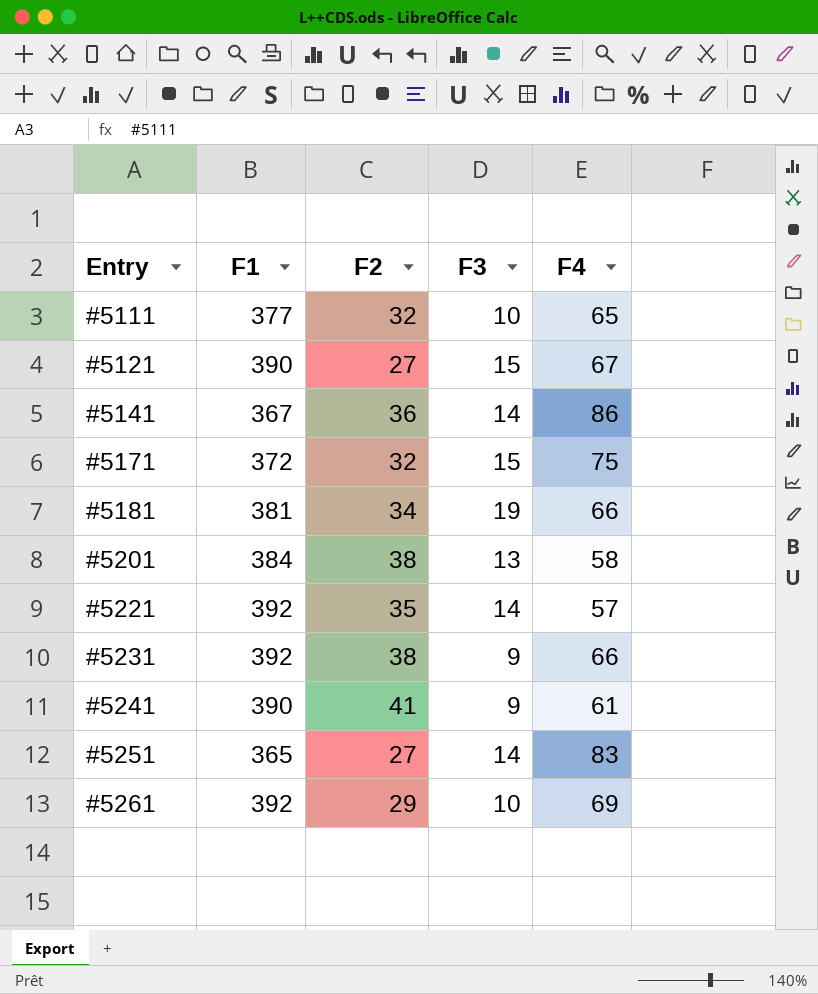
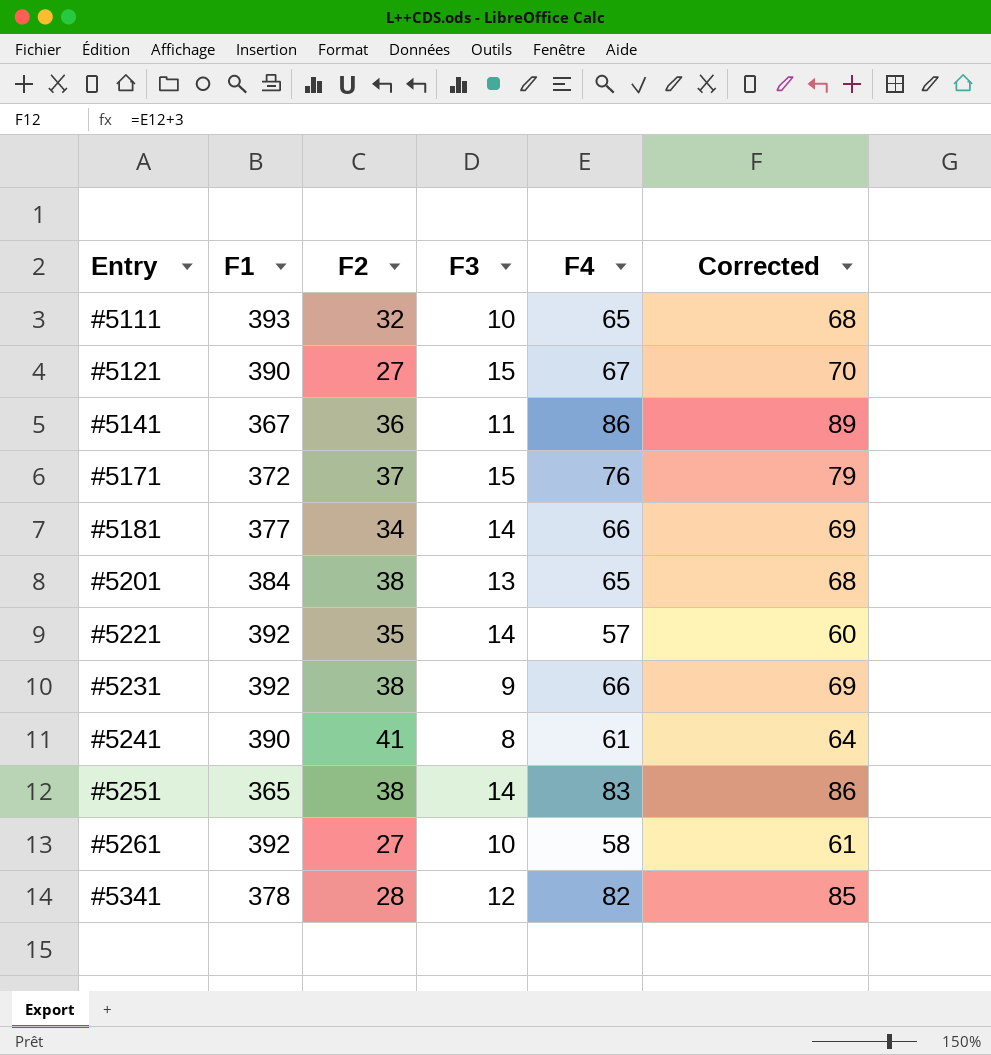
column Corrected | formula: none -> [F4] + 3
#5111 | F1: 377 -> 393
#5141 | F3: 14 -> 11
#5171 | F2: 32 -> 37
#5171 | F4: 75 -> 76
#5181 | F1: 381 -> 377
#5181 | F3: 19 -> 14
#5201 | F4: 58 -> 65
#5241 | F3: 9 -> 8
#5251 | F2: 27 -> 38
#5261 | F2: 29 -> 27
#5261 | F4: 69 -> 58
row #5341: none -> 378 | 28 | 12 | 82 | 85

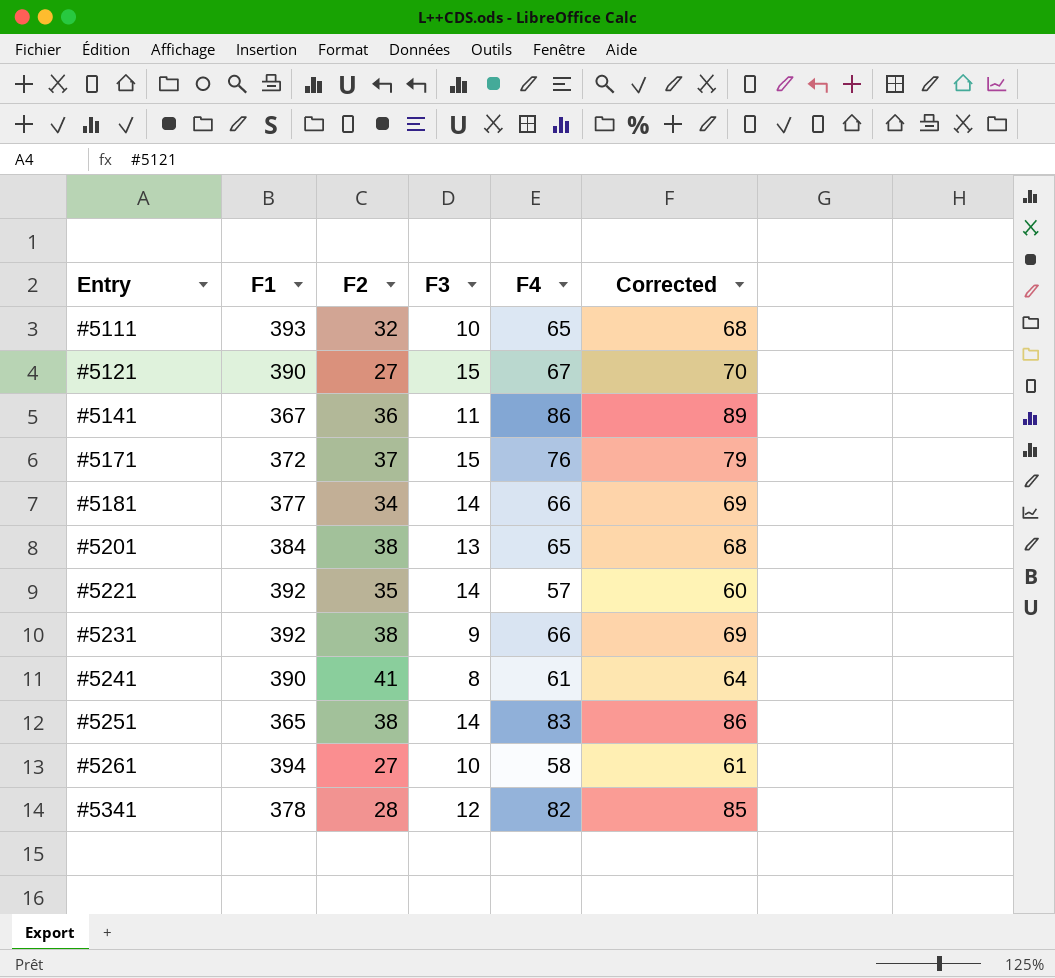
#5261 | F1: 392 -> 394

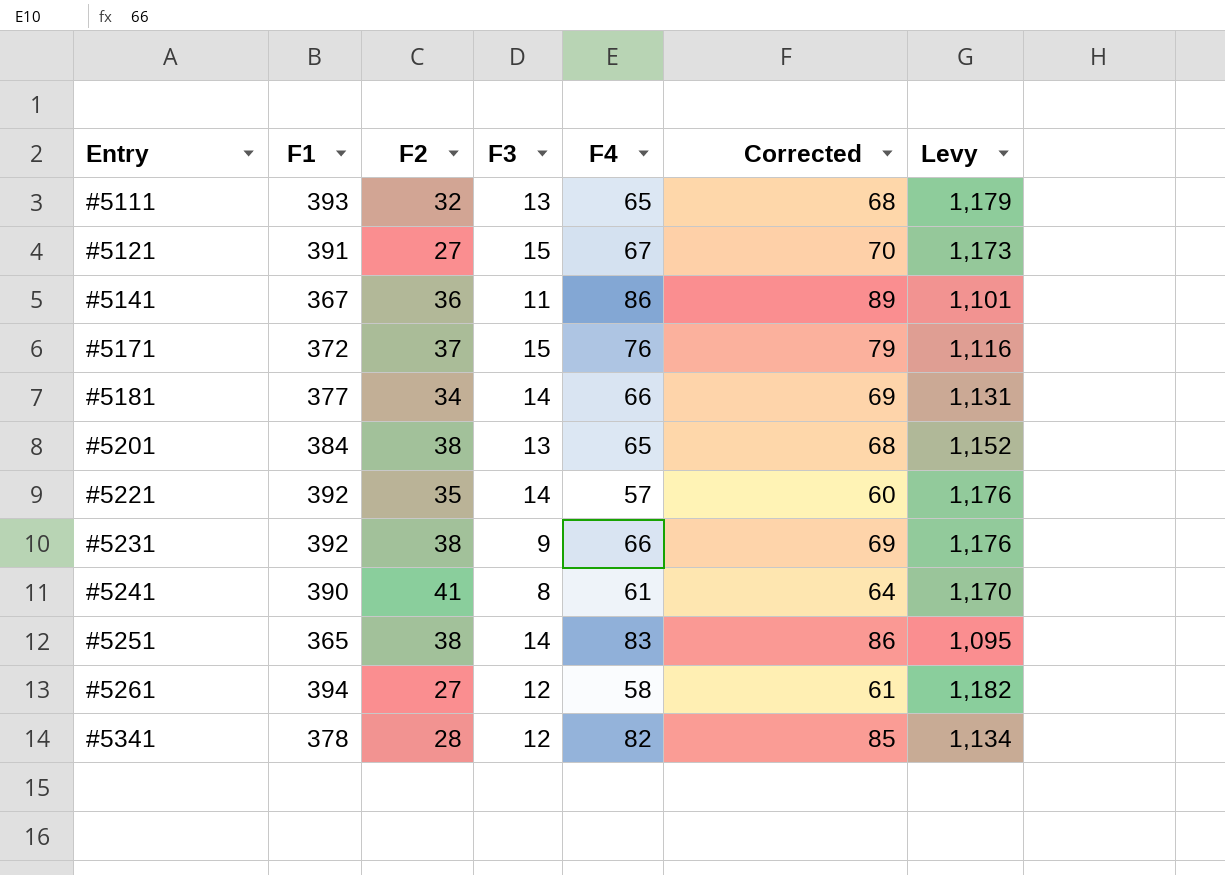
column Levy | formula: none -> [F1] * 3
#5111 | F3: 10 -> 13
#5121 | F1: 390 -> 391
#5261 | F3: 10 -> 12

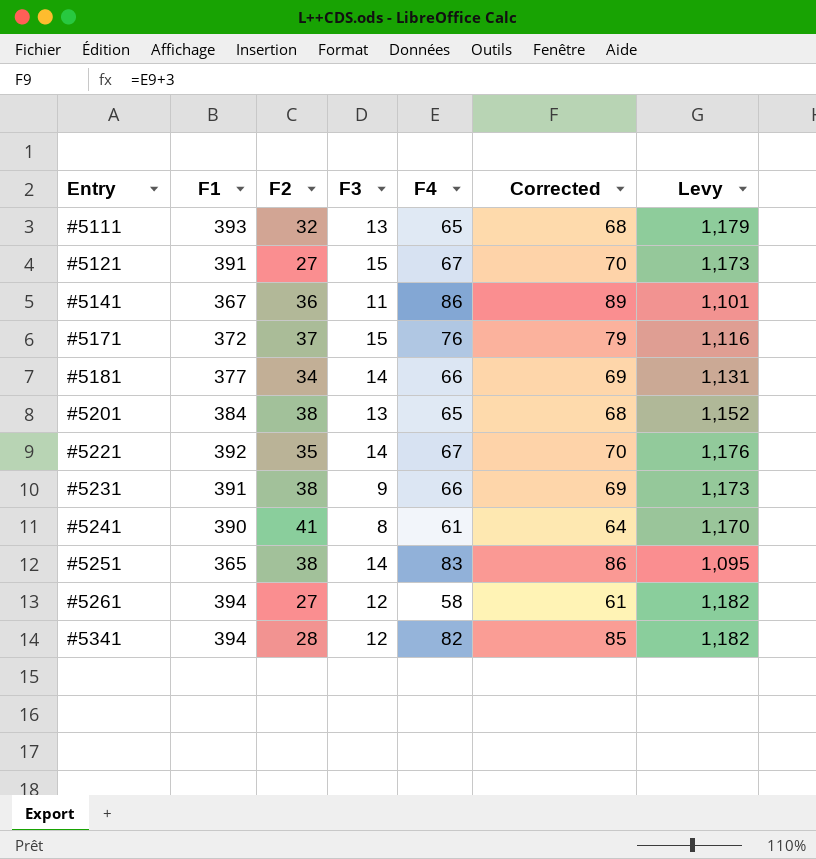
#5221 | F4: 57 -> 67
#5221 | Corrected: 60 -> 70
#5231 | F1: 392 -> 391
#5231 | Levy: 1,176 -> 1,173
#5341 | F1: 378 -> 394
#5341 | Levy: 1,134 -> 1,182

